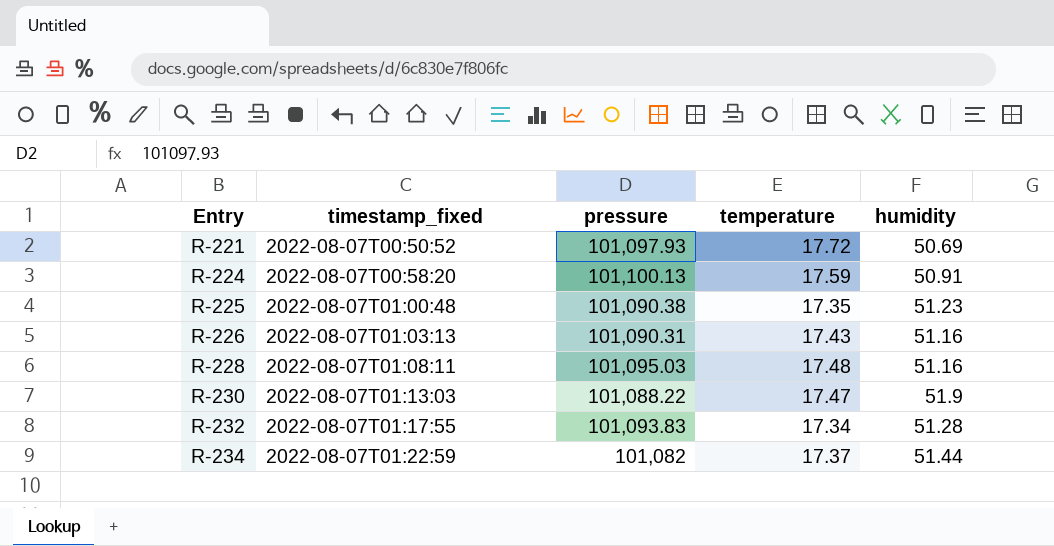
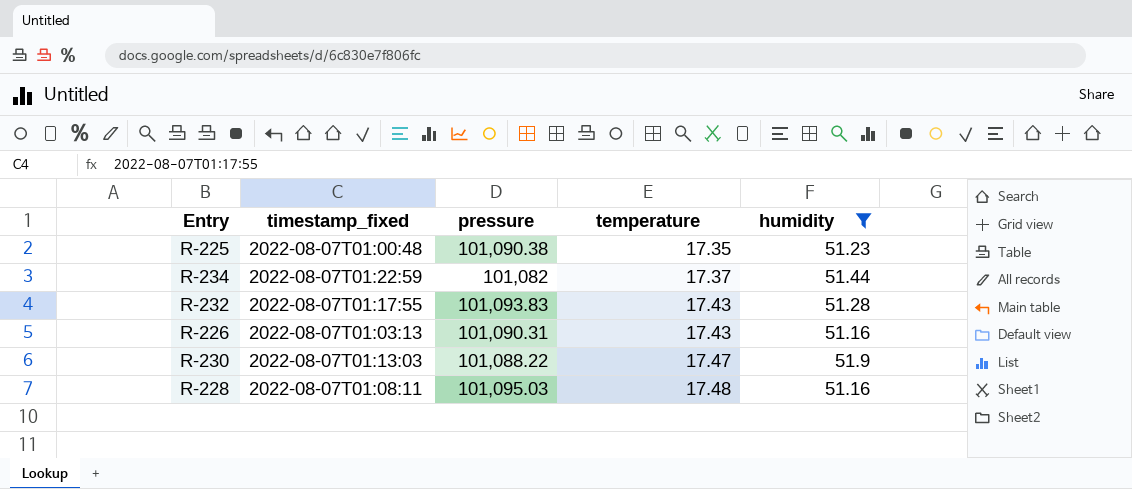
filter: none -> humidity >= 51.16
row order: Entry ascending -> temperature ascending
R-232 | temperature: 17.34 -> 17.43

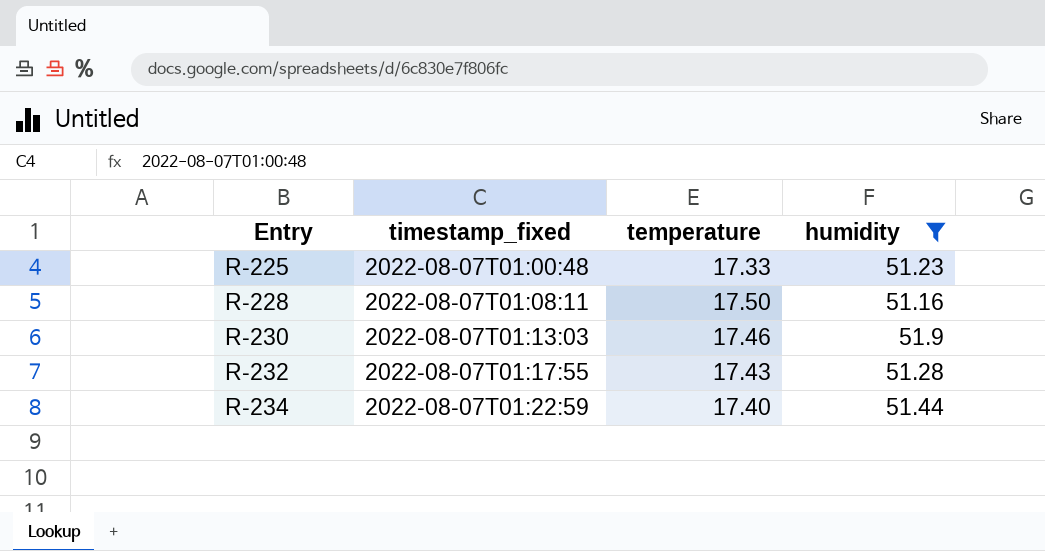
row order: temperature ascending -> Entry ascending
column pressure | position: 3 -> none
row R-226: 2022-08-07T01:03:13 | 101,090.31 | 17.43 | 51.16 -> none
R-225 | temperature: 17.35 -> 17.33
R-228 | temperature: 17.48 -> 17.50
R-230 | temperature: 17.47 -> 17.46
R-234 | temperature: 17.37 -> 17.40

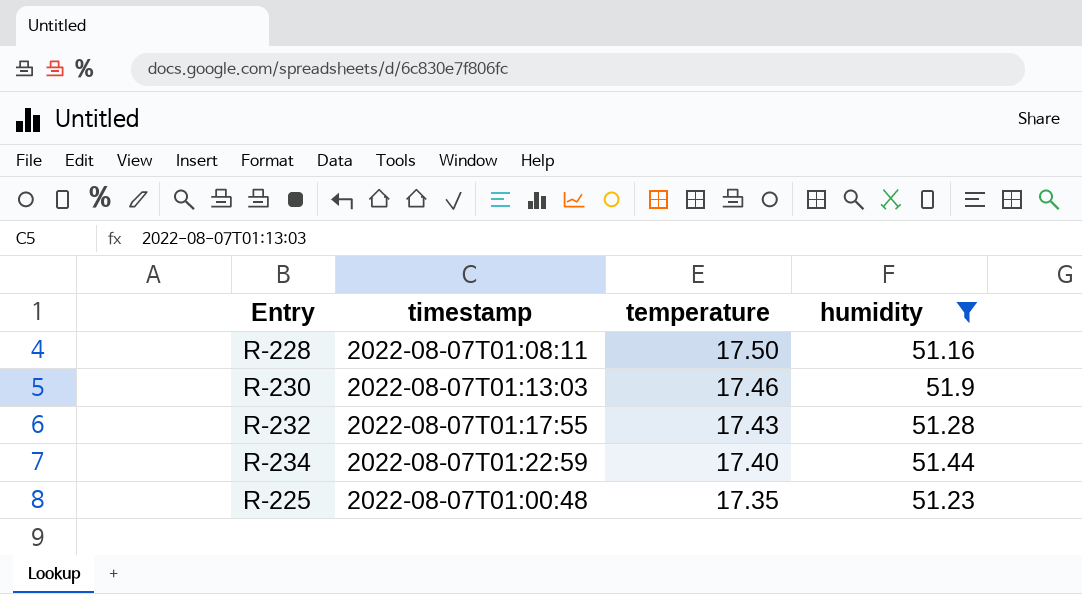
row order: Entry ascending -> temperature descending
column name: timestamp_fixed -> timestamp
R-225 | temperature: 17.33 -> 17.35

